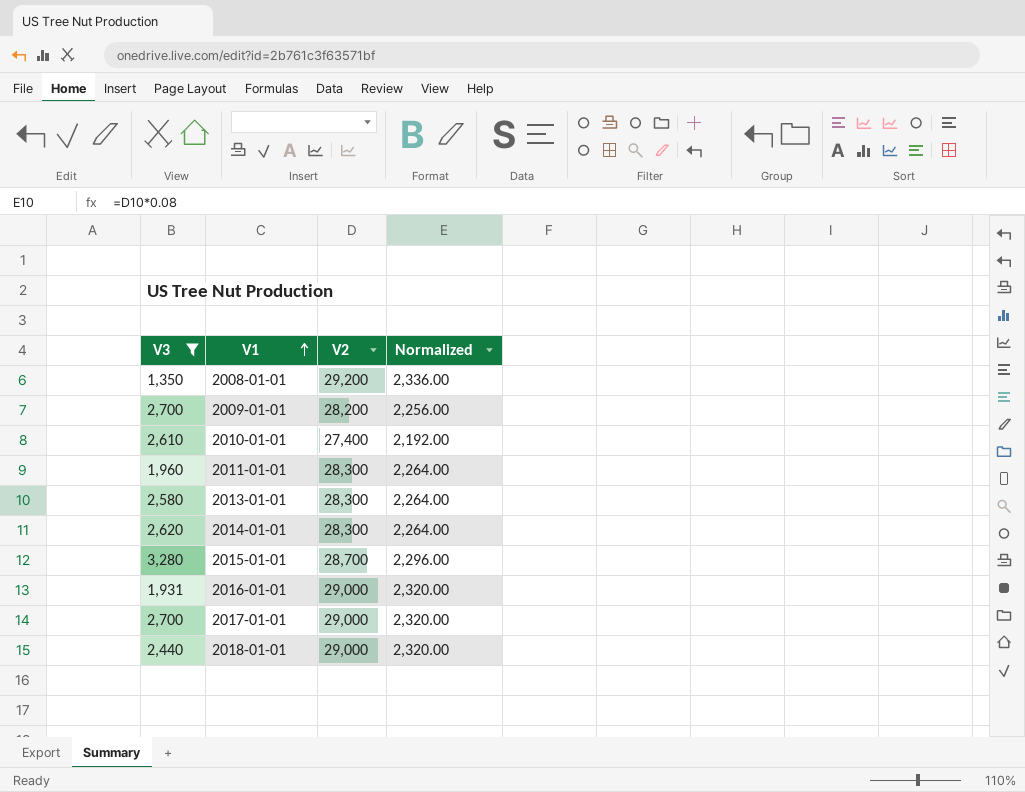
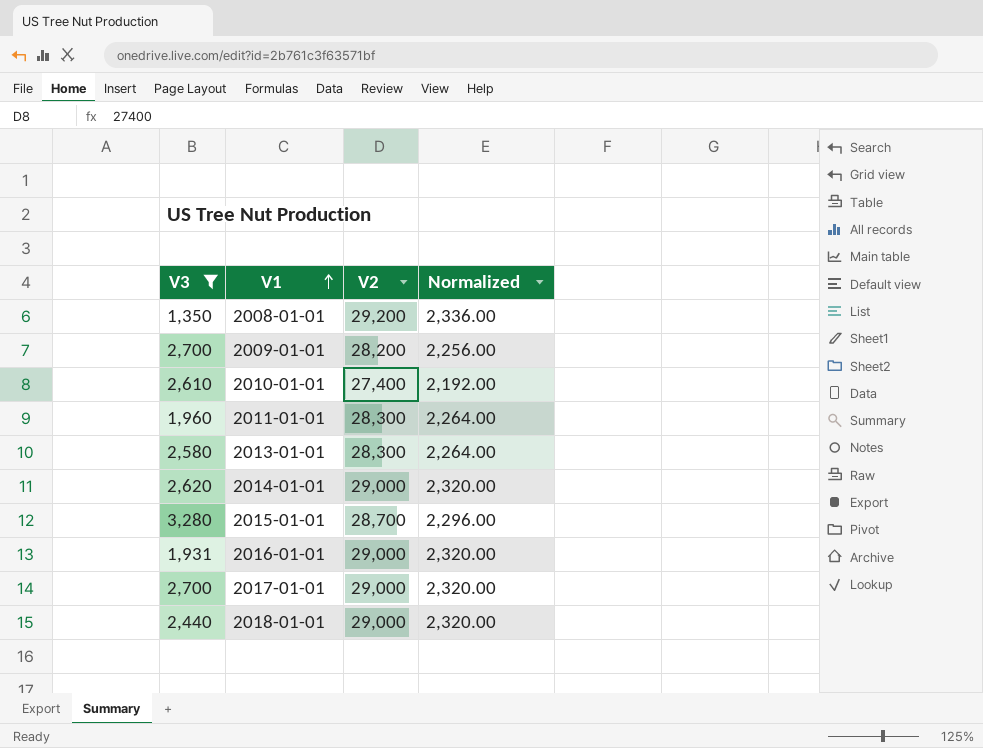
2014-01-01 | V2: 28,300 -> 29,000
2014-01-01 | Normalized: 2,264.00 -> 2,320.00

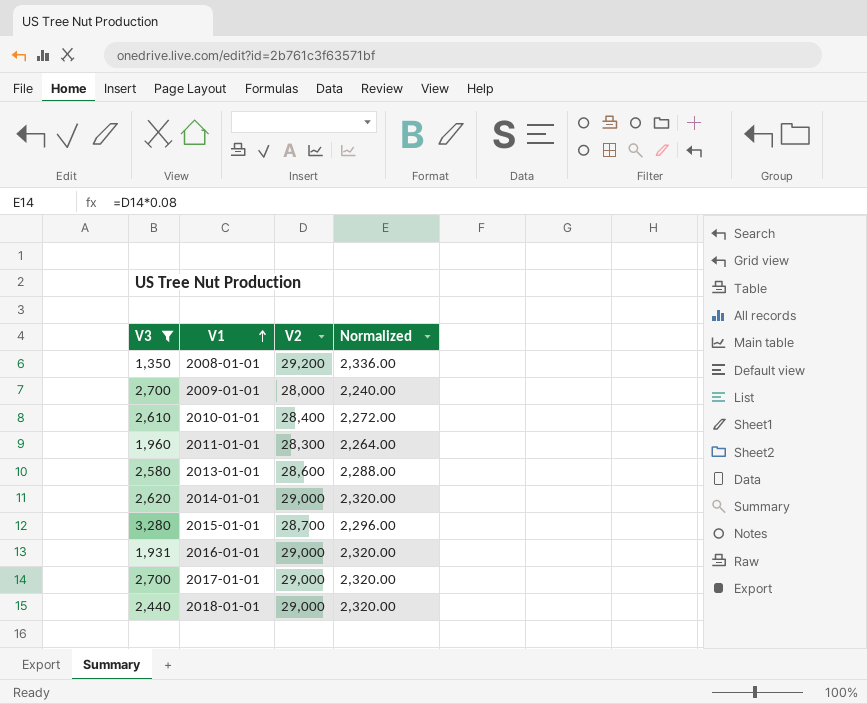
2009-01-01 | V2: 28,200 -> 28,000
2009-01-01 | Normalized: 2,256.00 -> 2,240.00
2010-01-01 | V2: 27,400 -> 28,400
2010-01-01 | Normalized: 2,192.00 -> 2,272.00
2013-01-01 | V2: 28,300 -> 28,600
2013-01-01 | Normalized: 2,264.00 -> 2,288.00

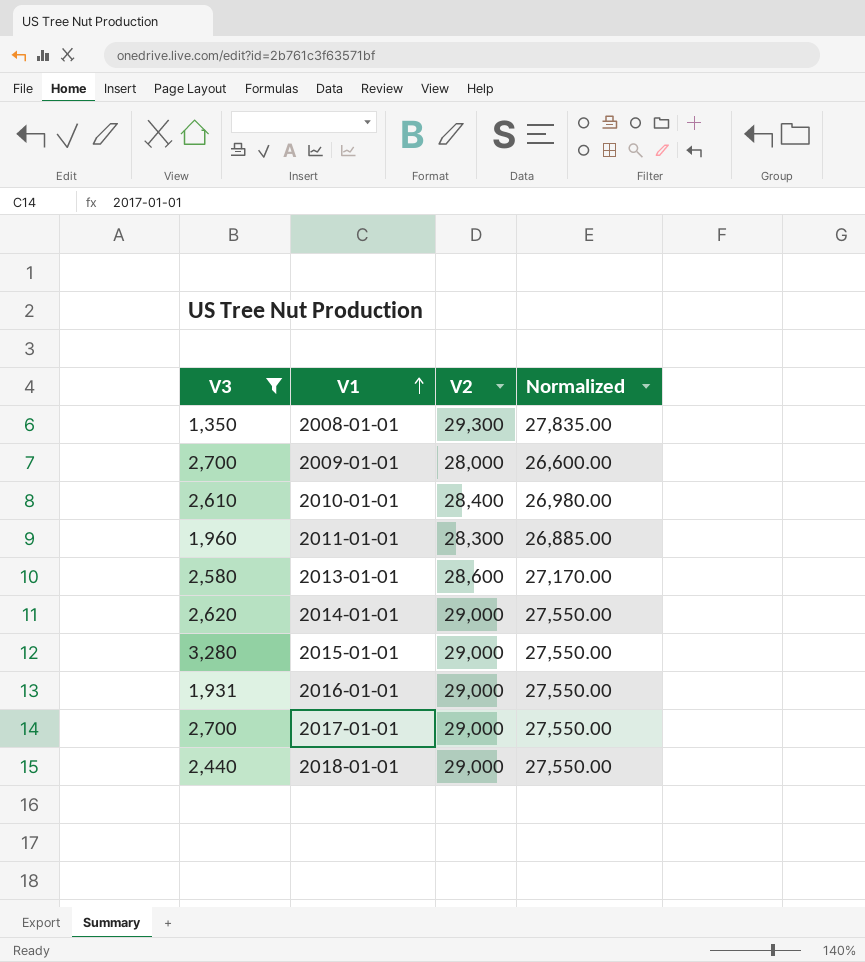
column Normalized | formula: [V2] * 0.08 -> [V2] * 0.95
2008-01-01 | V2: 29,200 -> 29,300
2015-01-01 | V2: 28,700 -> 29,000

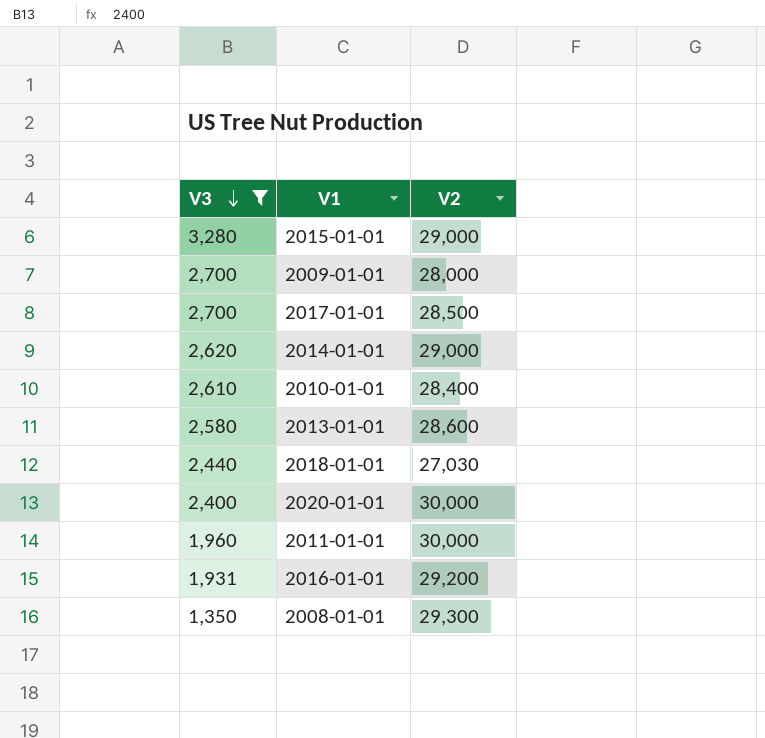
row order: V1 ascending -> V3 descending
column Normalized | formula: [V2] * 0.95 -> none
2017-01-01 | V2: 29,000 -> 28,500
2018-01-01 | V2: 29,000 -> 27,030
row 2020-01-01: none -> 2,400 | 30,000
2011-01-01 | V2: 28,300 -> 30,000
2016-01-01 | V2: 29,000 -> 29,200

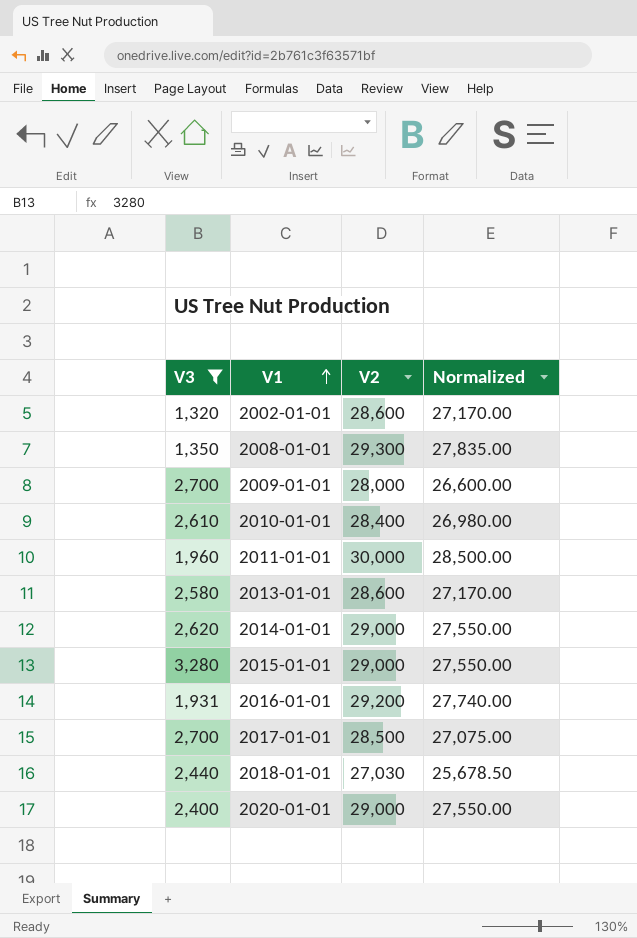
row order: V3 descending -> V1 ascending
column Normalized | formula: none -> [V2] * 0.95
row 2002-01-01: none -> 1,320 | 28,600 | 27,170.00
2020-01-01 | V2: 30,000 -> 29,000

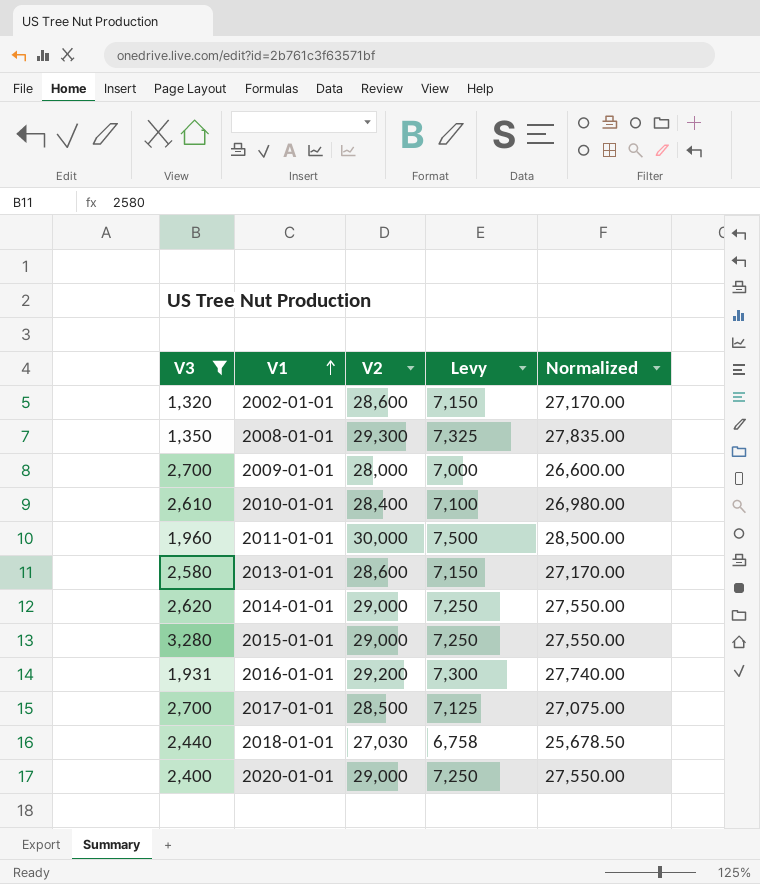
column Levy | formula: none -> [V2] * 0.25

